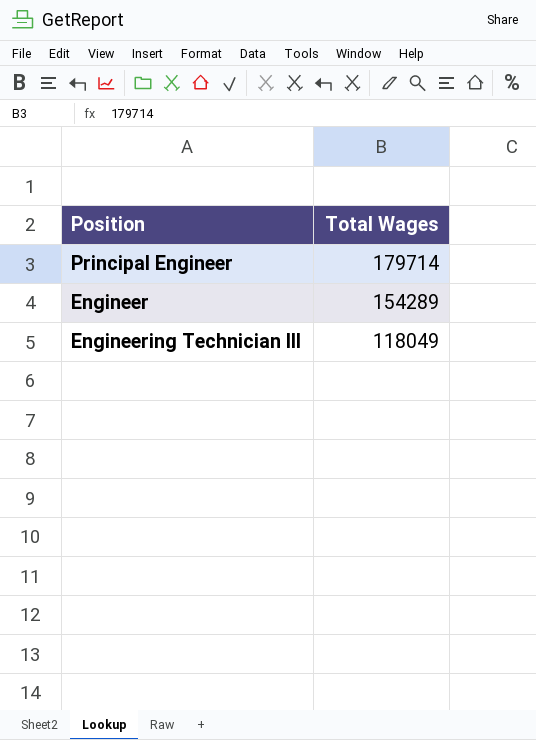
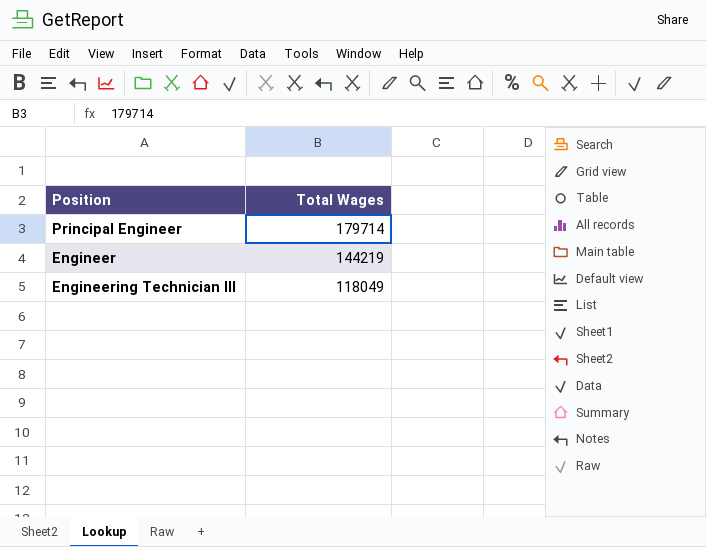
Engineer | Total Wages: 154289 -> 144219

